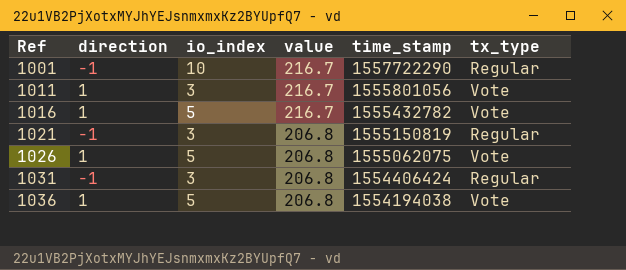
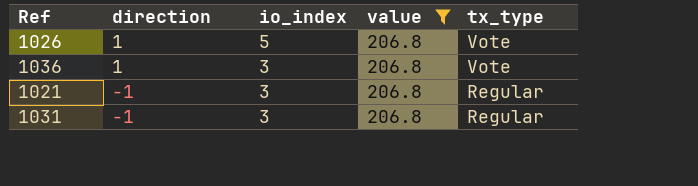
filter: none -> value = 206.8
row order: Ref ascending -> direction descending
column time_stamp | position: 5 -> none
1036 | io_index: 5 -> 3

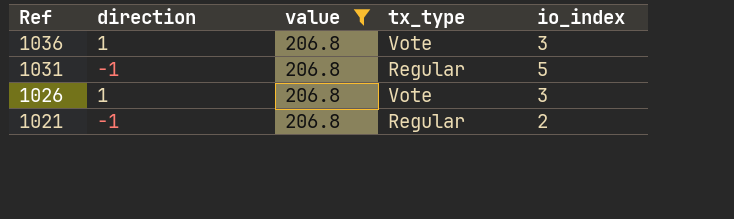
row order: direction descending -> Ref descending
column io_index | position: 3 -> 5
1031 | io_index: 3 -> 5
1026 | io_index: 5 -> 3
1021 | io_index: 3 -> 2

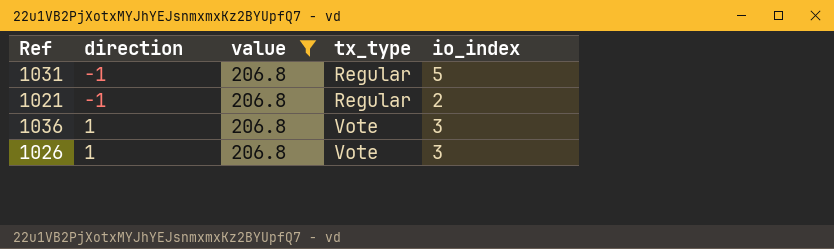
row order: Ref descending -> direction ascending

